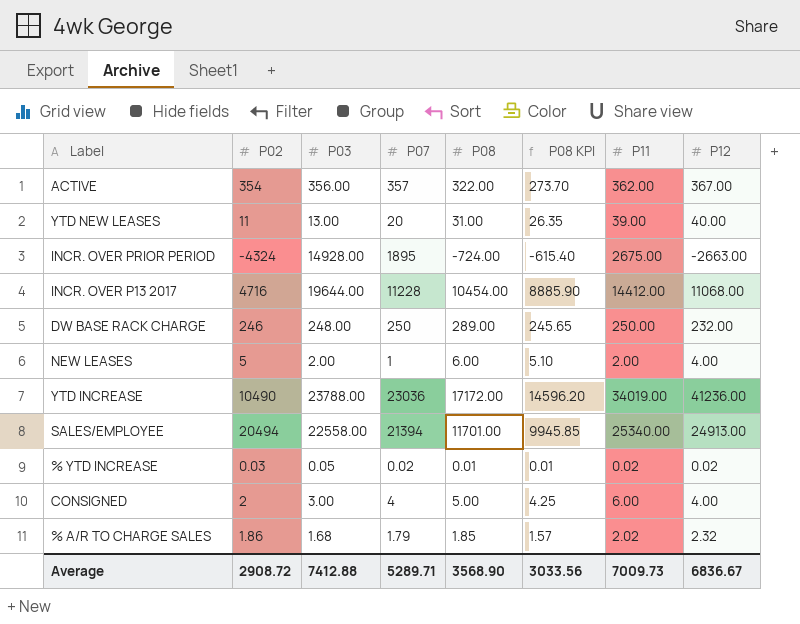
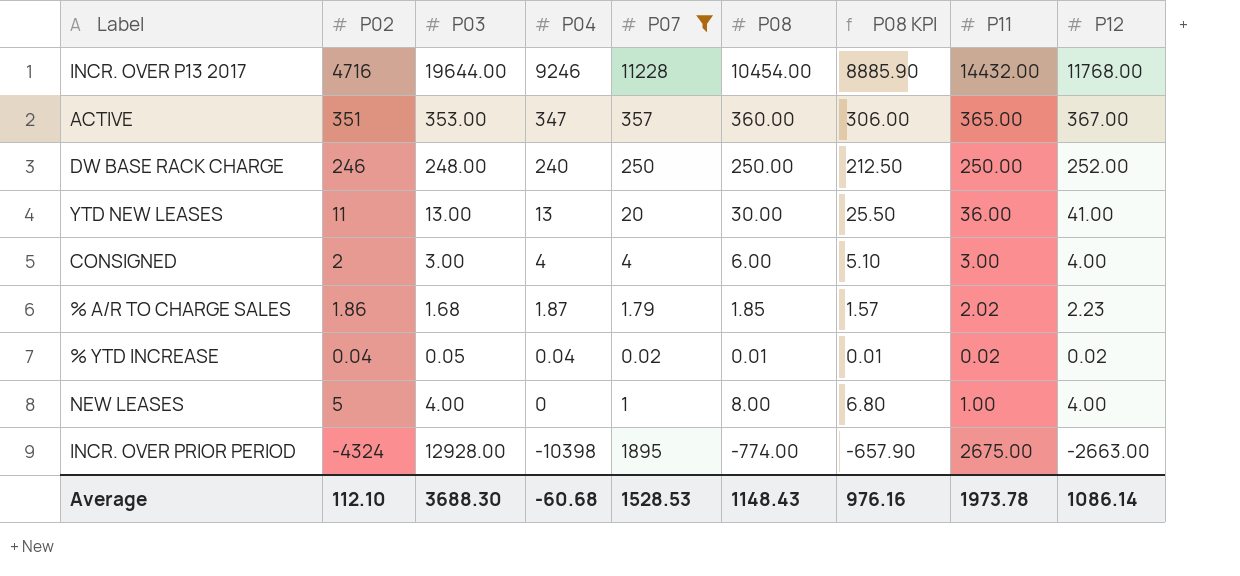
filter: none -> P07 <= 11228
row order: none -> P04 descending
column P04 | position: none -> 4
INCR. OVER P13 2017 | P11: 14412.00 -> 14432.00
INCR. OVER P13 2017 | P12: 11068.00 -> 11768.00
ACTIVE | P02: 354 -> 351
ACTIVE | P03: 356.00 -> 353.00
ACTIVE | P08: 322.00 -> 360.00
ACTIVE | P08 KPI: 273.70 -> 306.00
ACTIVE | P11: 362.00 -> 365.00
DW BASE RACK CHARGE | P08: 289.00 -> 250.00
DW BASE RACK CHARGE | P08 KPI: 245.65 -> 212.50
DW BASE RACK CHARGE | P12: 232.00 -> 252.00
YTD NEW LEASES | P08: 31.00 -> 30.00
YTD NEW LEASES | P08 KPI: 26.35 -> 25.50
YTD NEW LEASES | P11: 39.00 -> 36.00
YTD NEW LEASES | P12: 40.00 -> 41.00
CONSIGNED | P08: 5.00 -> 6.00
CONSIGNED | P08 KPI: 4.25 -> 5.10
CONSIGNED | P11: 6.00 -> 3.00
% A/R TO CHARGE SALES | P12: 2.32 -> 2.23
% YTD INCREASE | P02: 0.03 -> 0.04
NEW LEASES | P03: 2.00 -> 4.00
NEW LEASES | P08: 6.00 -> 8.00
NEW LEASES | P08 KPI: 5.10 -> 6.80
NEW LEASES | P11: 2.00 -> 1.00
INCR. OVER PRIOR PERIOD | P03: 14928.00 -> 12928.00
INCR. OVER PRIOR PERIOD | P08: -724.00 -> -774.00
INCR. OVER PRIOR PERIOD | P08 KPI: -615.40 -> -657.90
Average | P02: 2908.72 -> 112.10
Average | P03: 7412.88 -> 3688.30
Average | P07: 5289.71 -> 1528.53
Average | P08: 3568.90 -> 1148.43
Average | P08 KPI: 3033.56 -> 976.16
Average | P11: 7009.73 -> 1973.78
Average | P12: 6836.67 -> 1086.14

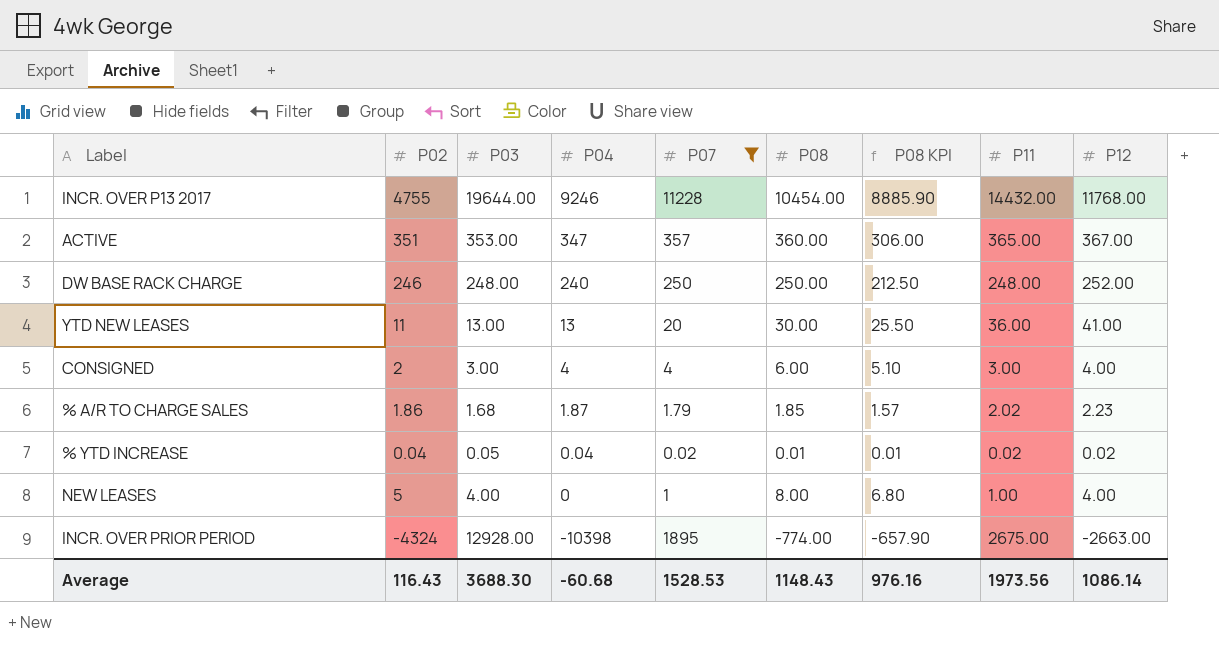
INCR. OVER P13 2017 | P02: 4716 -> 4755
DW BASE RACK CHARGE | P11: 250.00 -> 248.00
Average | P02: 112.10 -> 116.43
Average | P11: 1973.78 -> 1973.56

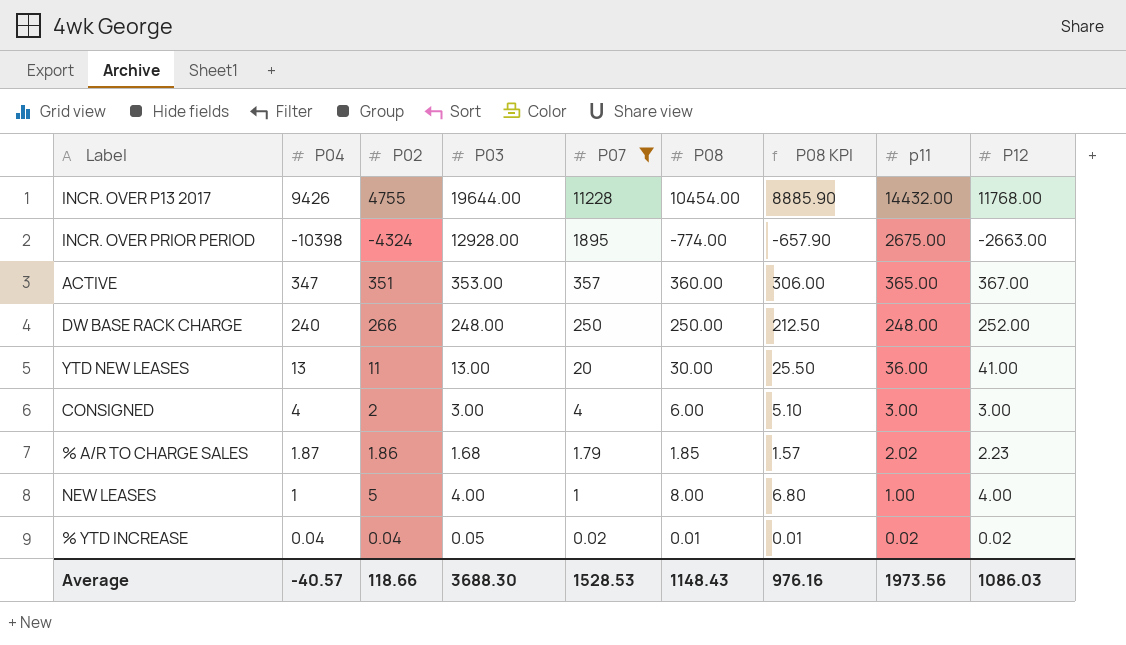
row order: P04 descending -> P07 descending
column P04 | position: 4 -> 2
column name: P11 -> p11
INCR. OVER P13 2017 | P04: 9246 -> 9426
DW BASE RACK CHARGE | P02: 246 -> 266
CONSIGNED | P12: 4.00 -> 3.00
NEW LEASES | P04: 0 -> 1
Average | P04: -60.68 -> -40.57
Average | P02: 116.43 -> 118.66
Average | P12: 1086.14 -> 1086.03

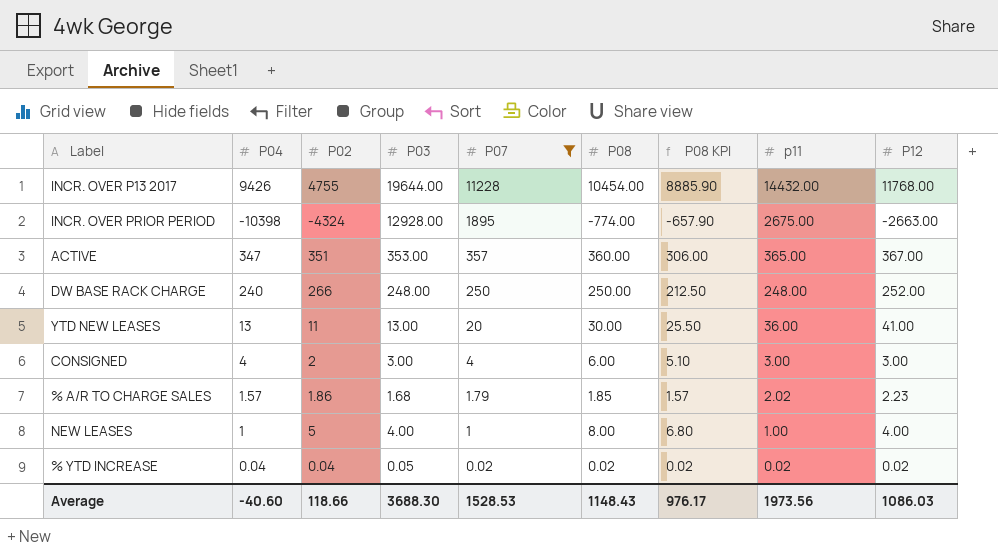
% A/R TO CHARGE SALES | P04: 1.87 -> 1.57
% YTD INCREASE | P08: 0.01 -> 0.02
% YTD INCREASE | P08 KPI: 0.01 -> 0.02
Average | P04: -40.57 -> -40.60
Average | P08 KPI: 976.16 -> 976.17

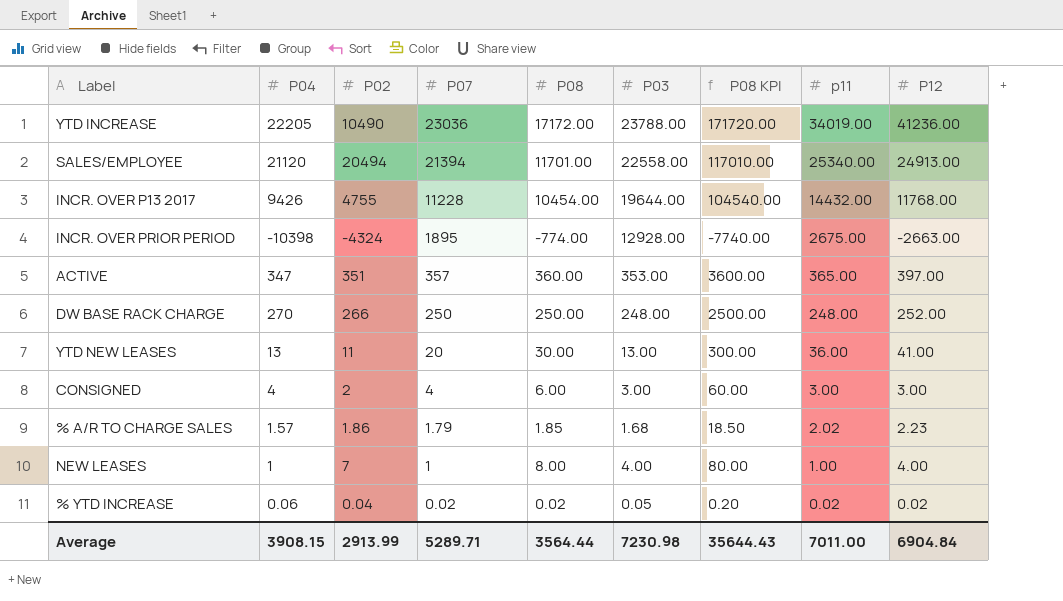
filter: P07 <= 11228 -> none
column P03 | position: 4 -> 6
column P08 KPI | formula: [P08] * 0.85 -> [P08] * 10
ACTIVE | P12: 367.00 -> 397.00
DW BASE RACK CHARGE | P04: 240 -> 270
NEW LEASES | P02: 5 -> 7
% YTD INCREASE | P04: 0.04 -> 0.06
Average | P04: -40.60 -> 3908.15
Average | P02: 118.66 -> 2913.99
Average | P07: 1528.53 -> 5289.71
Average | P08: 1148.43 -> 3564.44
Average | P03: 3688.30 -> 7230.98
Average | P08 KPI: 976.17 -> 35644.43
Average | p11: 1973.56 -> 7011.00
Average | P12: 1086.03 -> 6904.84

